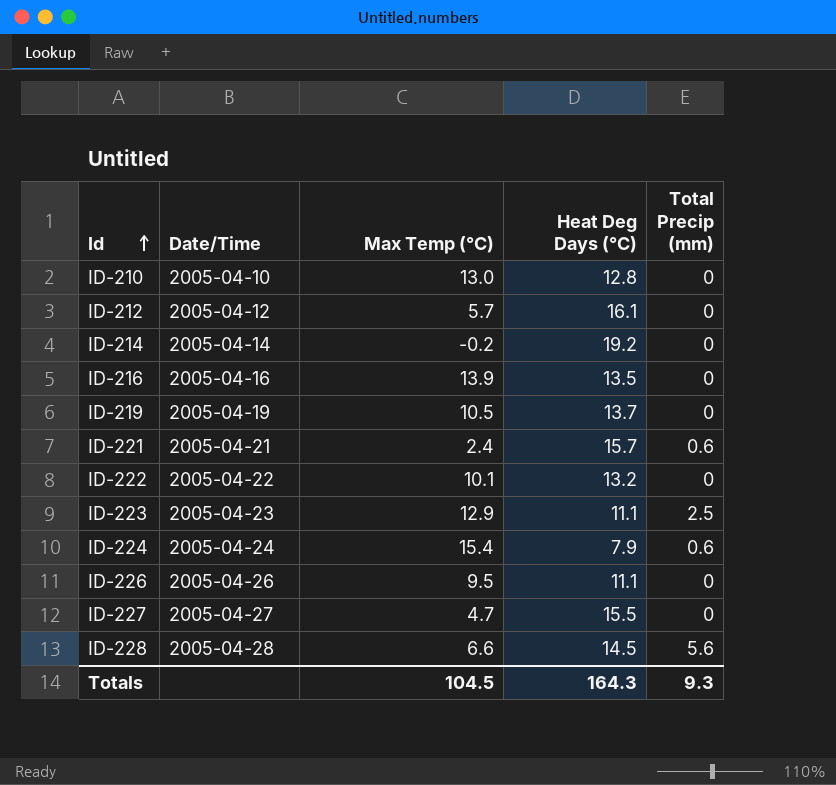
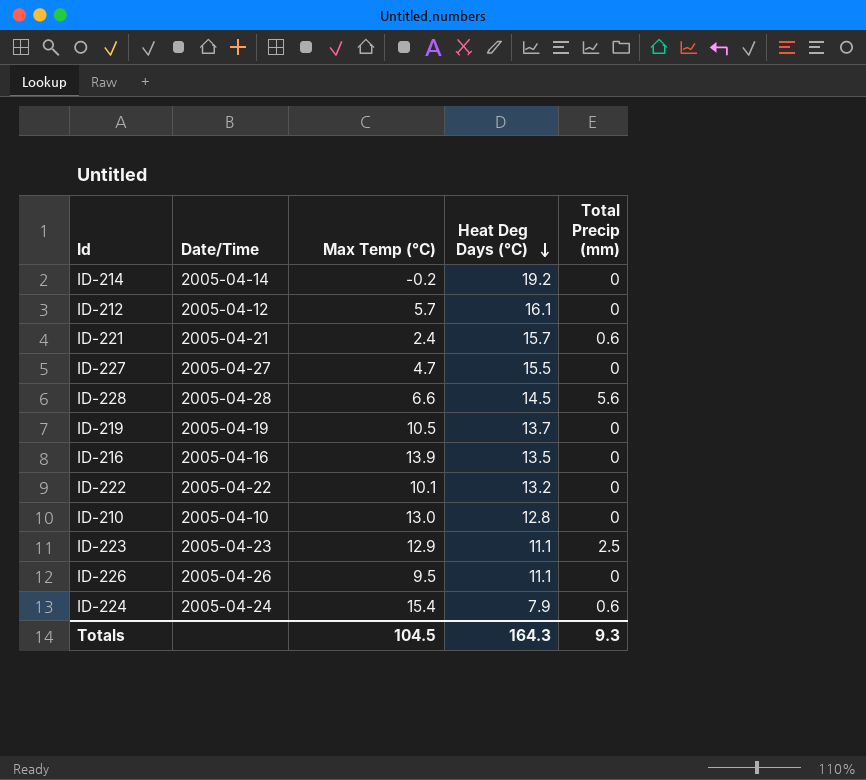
row order: Id ascending -> Heat Deg Days (°C) descending

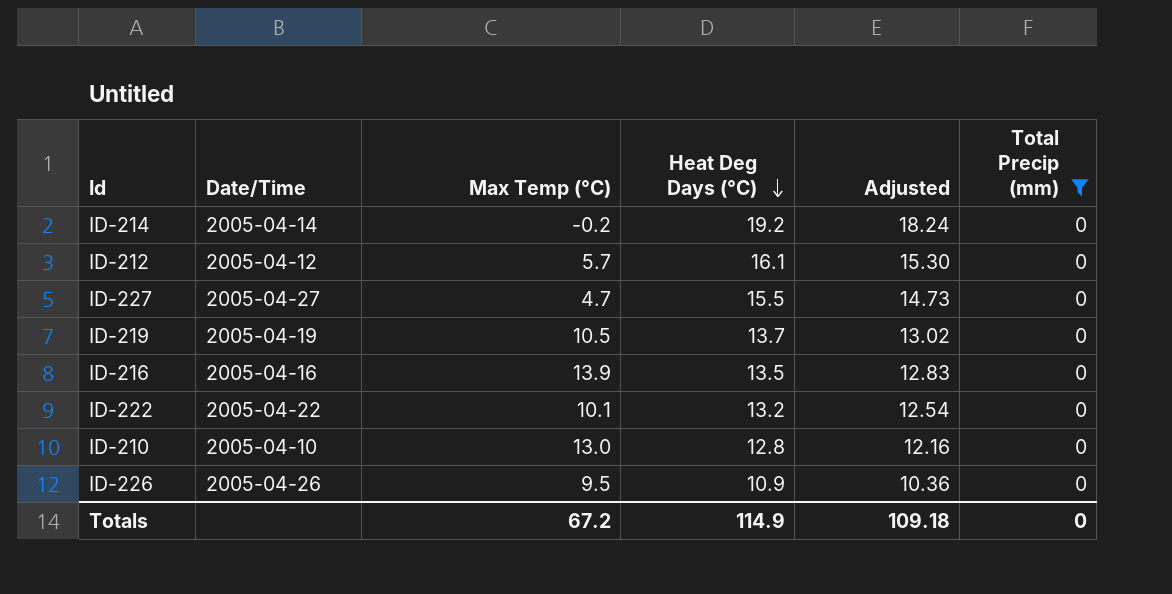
filter: none -> Total Precip (mm) = 0
column Adjusted | formula: none -> [Heat Deg Days (°C)] * 0.95
ID-226 | Heat Deg Days (°C): 11.1 -> 10.9
Totals | Max Temp (°C): 104.5 -> 67.2
Totals | Heat Deg Days (°C): 164.3 -> 114.9
Totals | Total Precip (mm): 9.3 -> 0

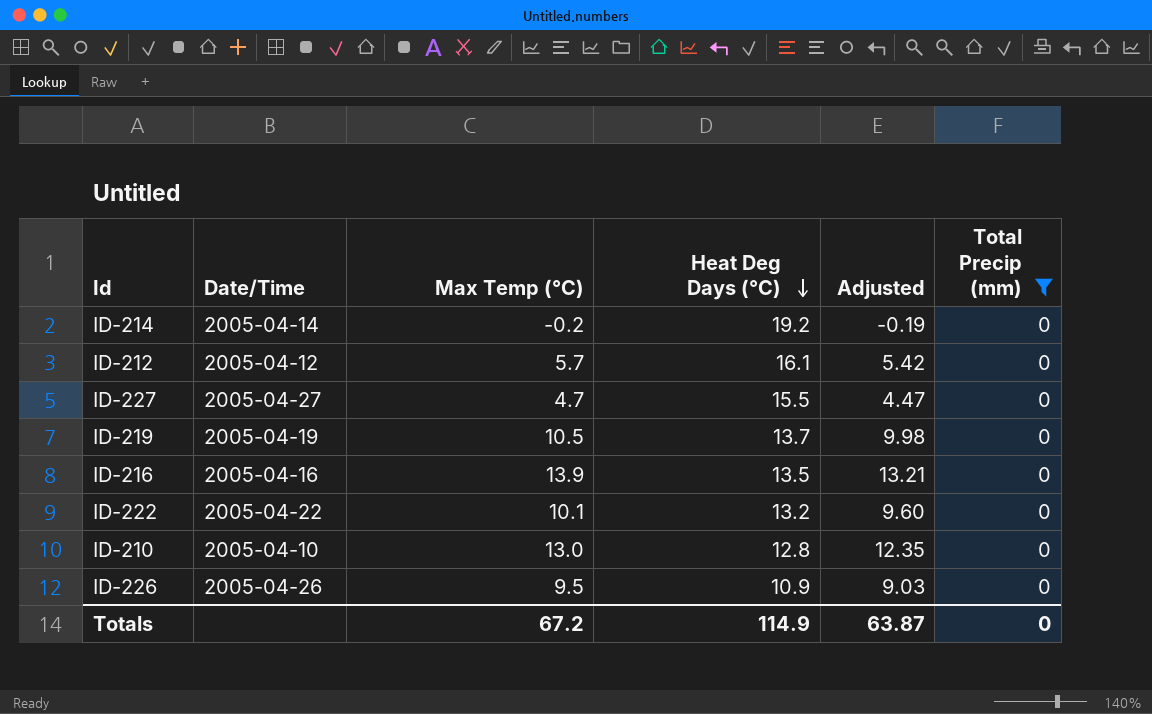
column Adjusted | formula: [Heat Deg Days (°C)] * 0.95 -> [Max Temp (°C)] * 0.95
Totals | Adjusted: 109.18 -> 63.87

